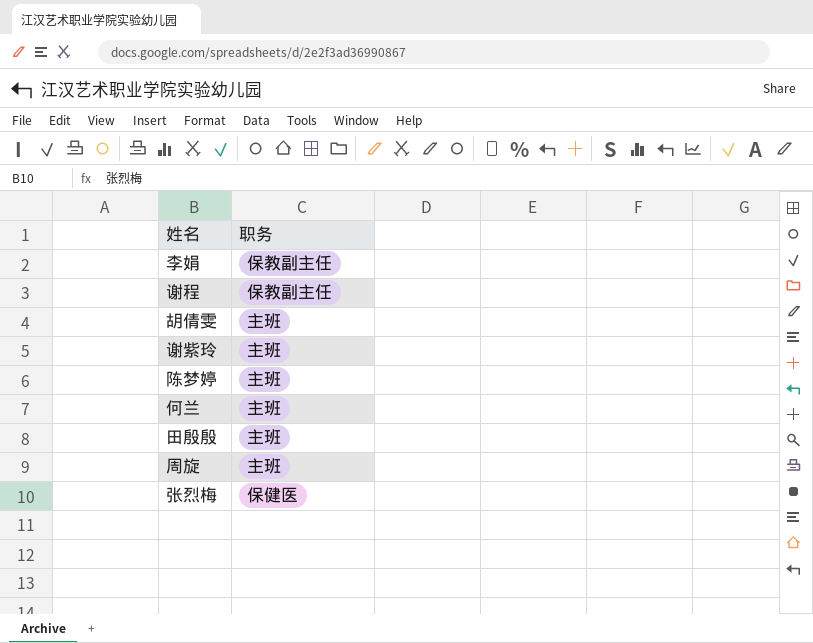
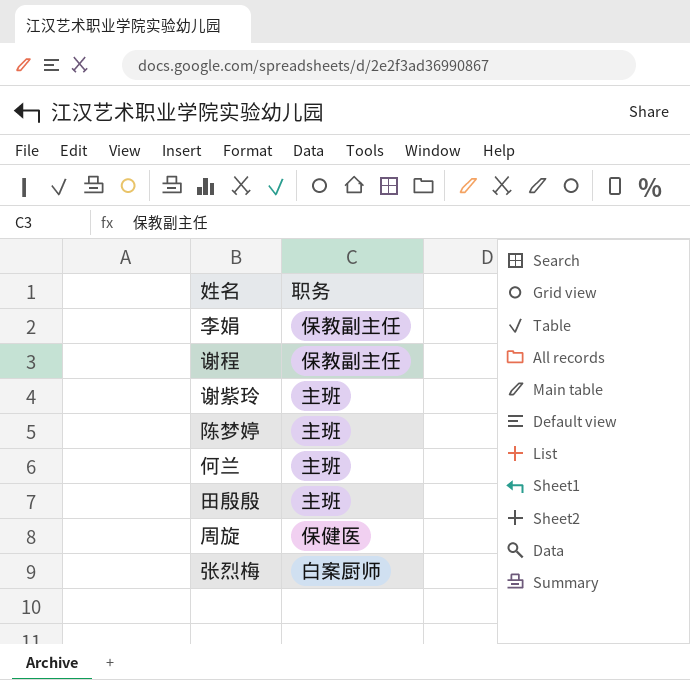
row 胡倩雯: 主班 -> none
周旋 | 职务: 主班 -> 保健医
张烈梅 | 职务: 保健医 -> 白案厨师

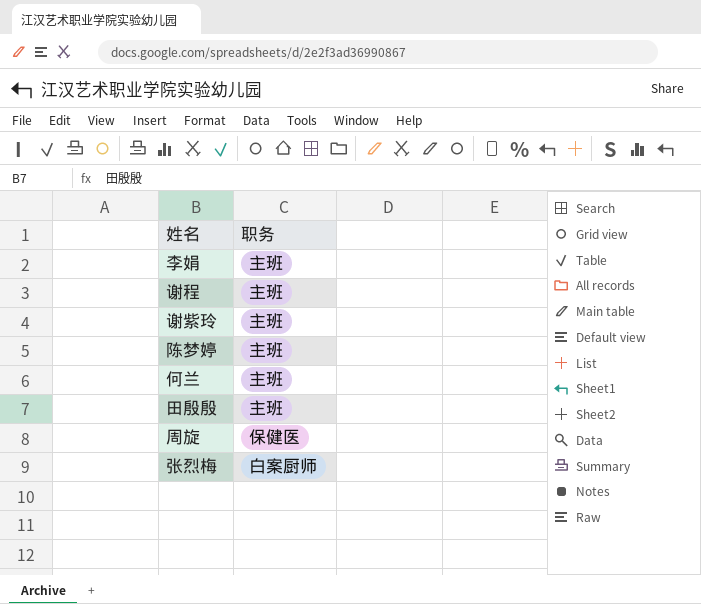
李娟 | 职务: 保教副主任 -> 主班
谢程 | 职务: 保教副主任 -> 主班

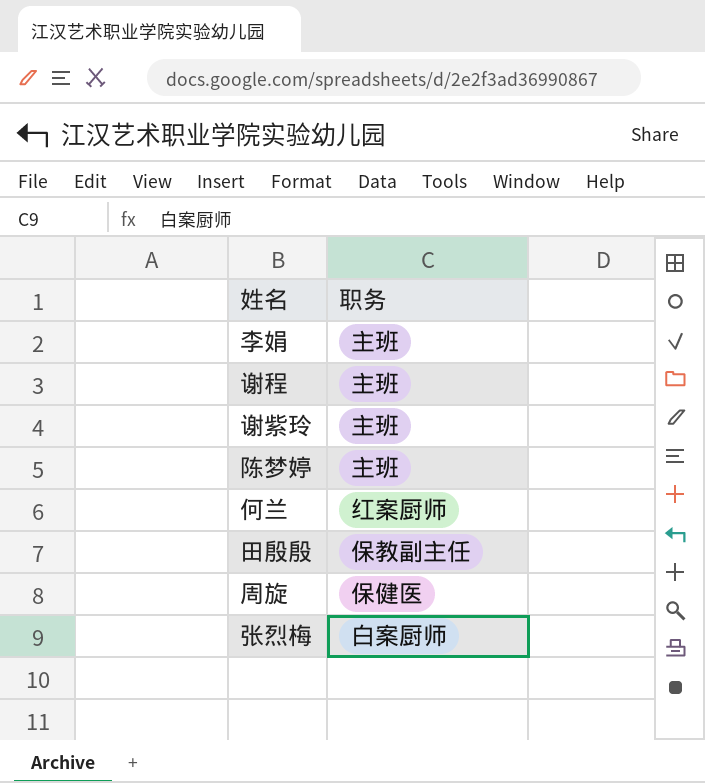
何兰 | 职务: 主班 -> 红案厨师
田殷殷 | 职务: 主班 -> 保教副主任

